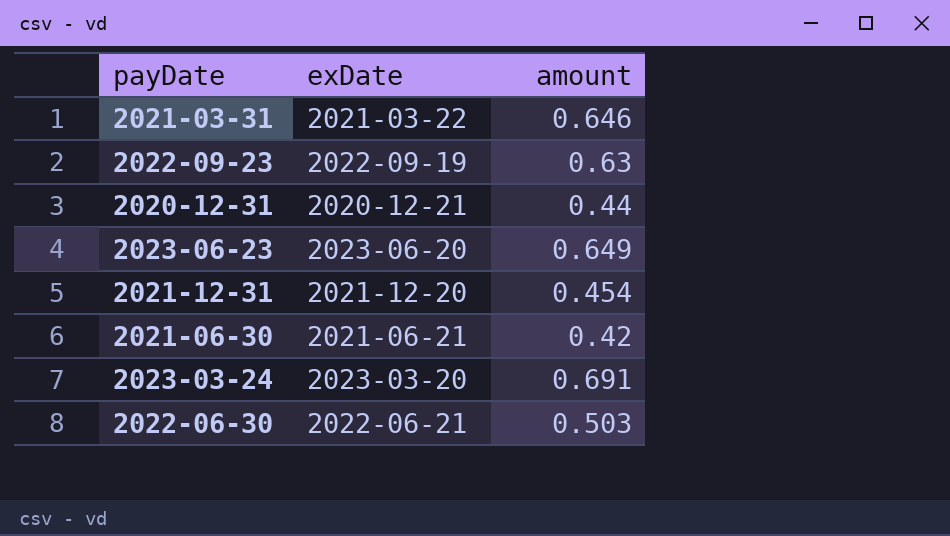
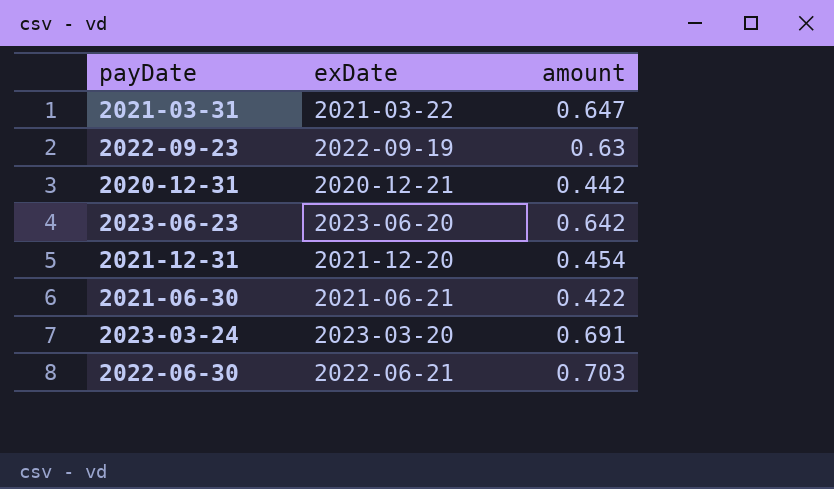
2021-03-31 | amount: 0.646 -> 0.647
2020-12-31 | amount: 0.44 -> 0.442
2023-06-23 | amount: 0.649 -> 0.642
2021-06-30 | amount: 0.42 -> 0.422
2022-06-30 | amount: 0.503 -> 0.703

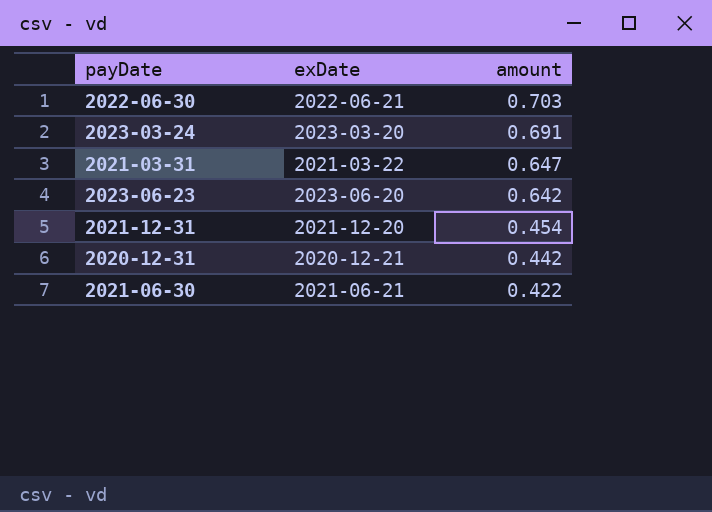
row order: none -> amount descending
row 2022-09-23: 2022-09-19 | 0.63 -> none

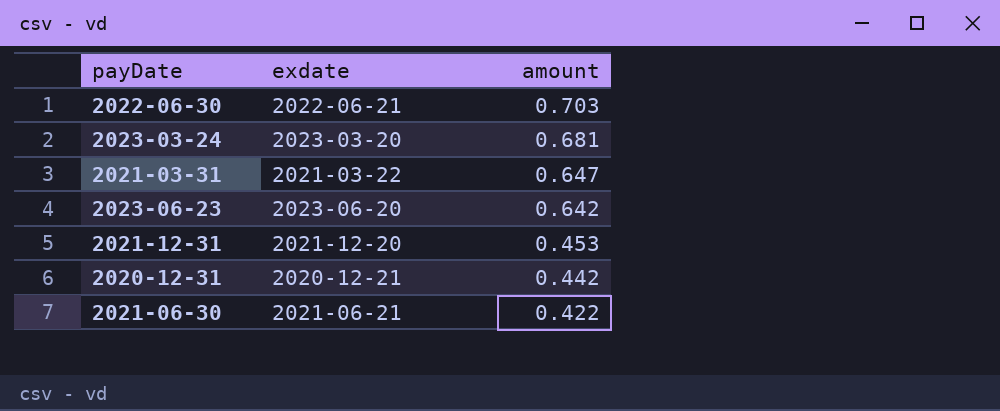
column name: exDate -> exdate
2023-03-24 | amount: 0.691 -> 0.681
2021-12-31 | amount: 0.454 -> 0.453

